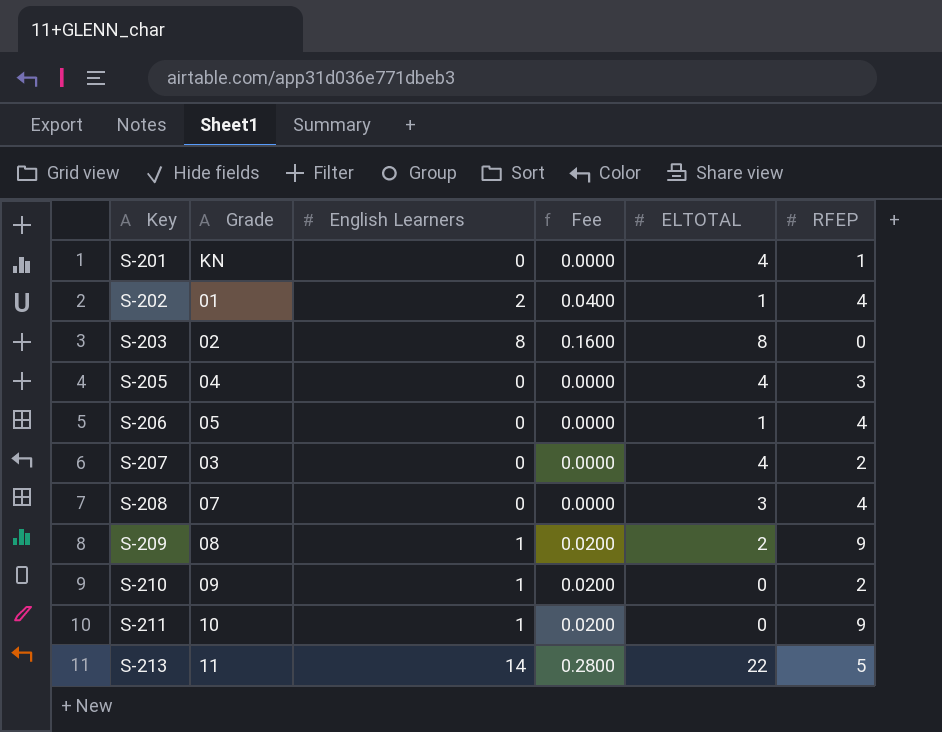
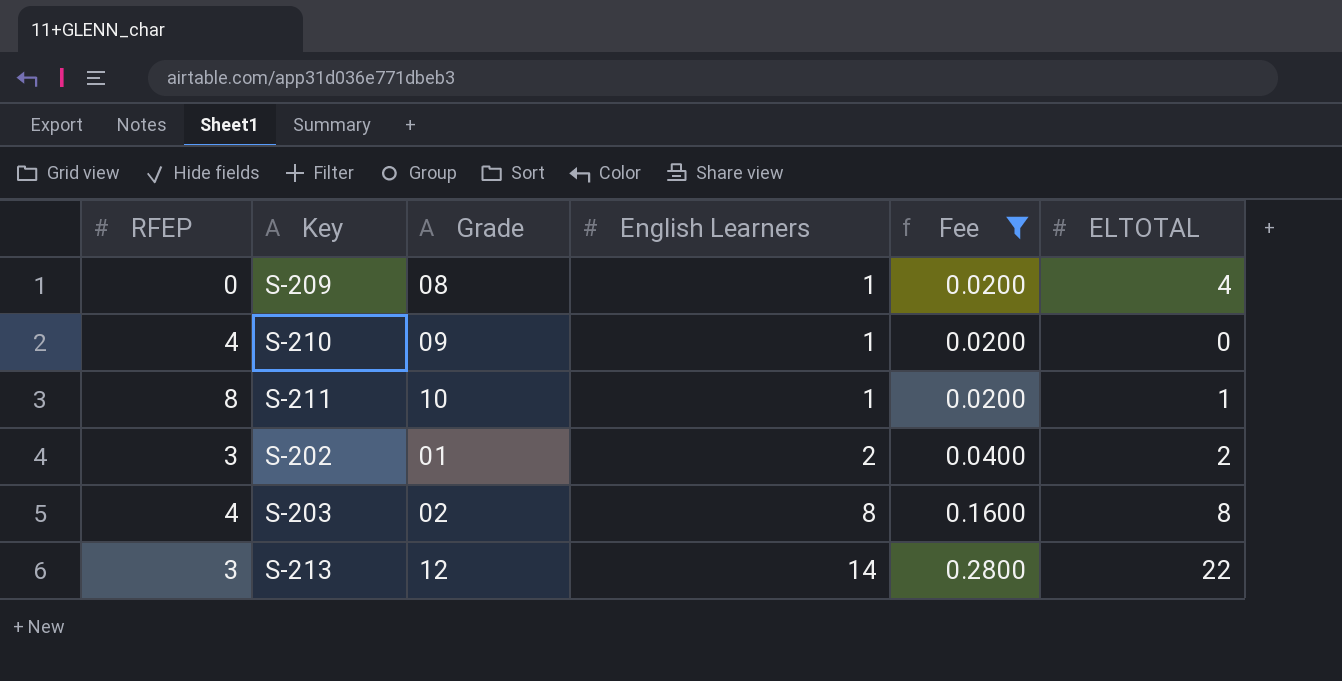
filter: none -> Fee != 0.0000
row order: Key ascending -> English Learners ascending
column RFEP | position: 6 -> 1
S-209 | RFEP: 9 -> 0
S-209 | ELTOTAL: 2 -> 4
S-210 | RFEP: 2 -> 4
S-211 | RFEP: 9 -> 8
S-211 | ELTOTAL: 0 -> 1
S-202 | RFEP: 4 -> 3
S-202 | ELTOTAL: 1 -> 2
S-203 | RFEP: 0 -> 4
S-213 | RFEP: 5 -> 3
S-213 | Grade: 11 -> 12

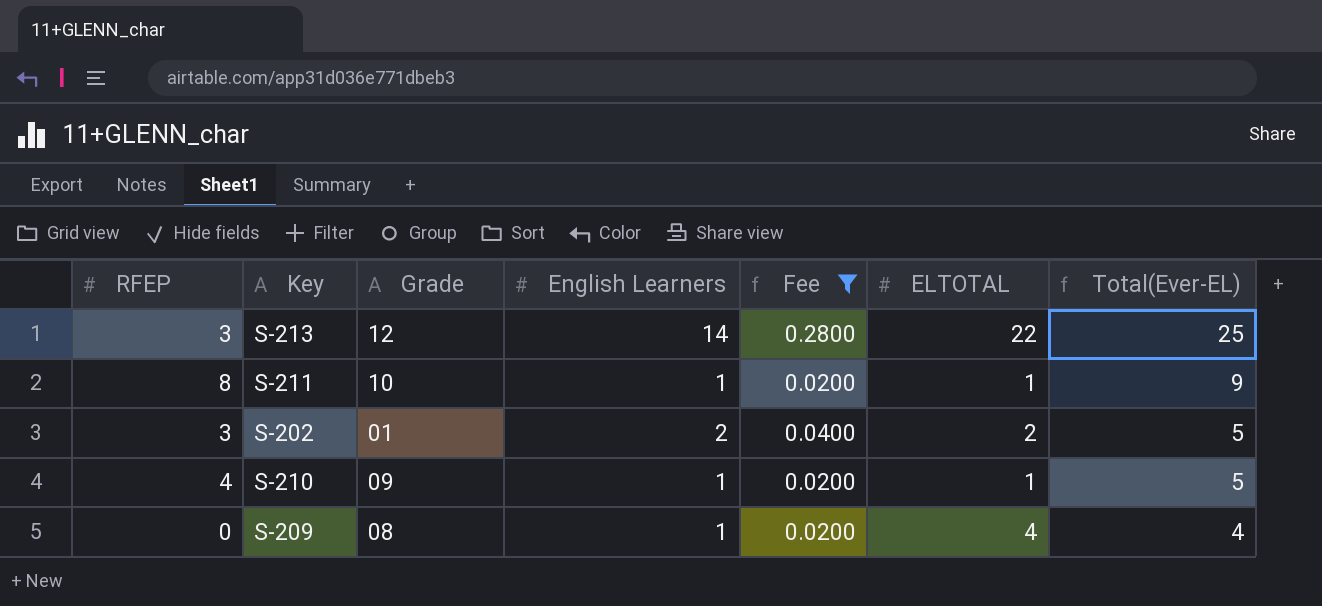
row order: English Learners ascending -> Total(Ever-EL) descending
column Total(Ever-EL) | formula: none -> [RFEP] + [ELTOTAL]
row S-203: 4 | 02 | 8 | 0.1600 | 8 -> none
S-210 | ELTOTAL: 0 -> 1

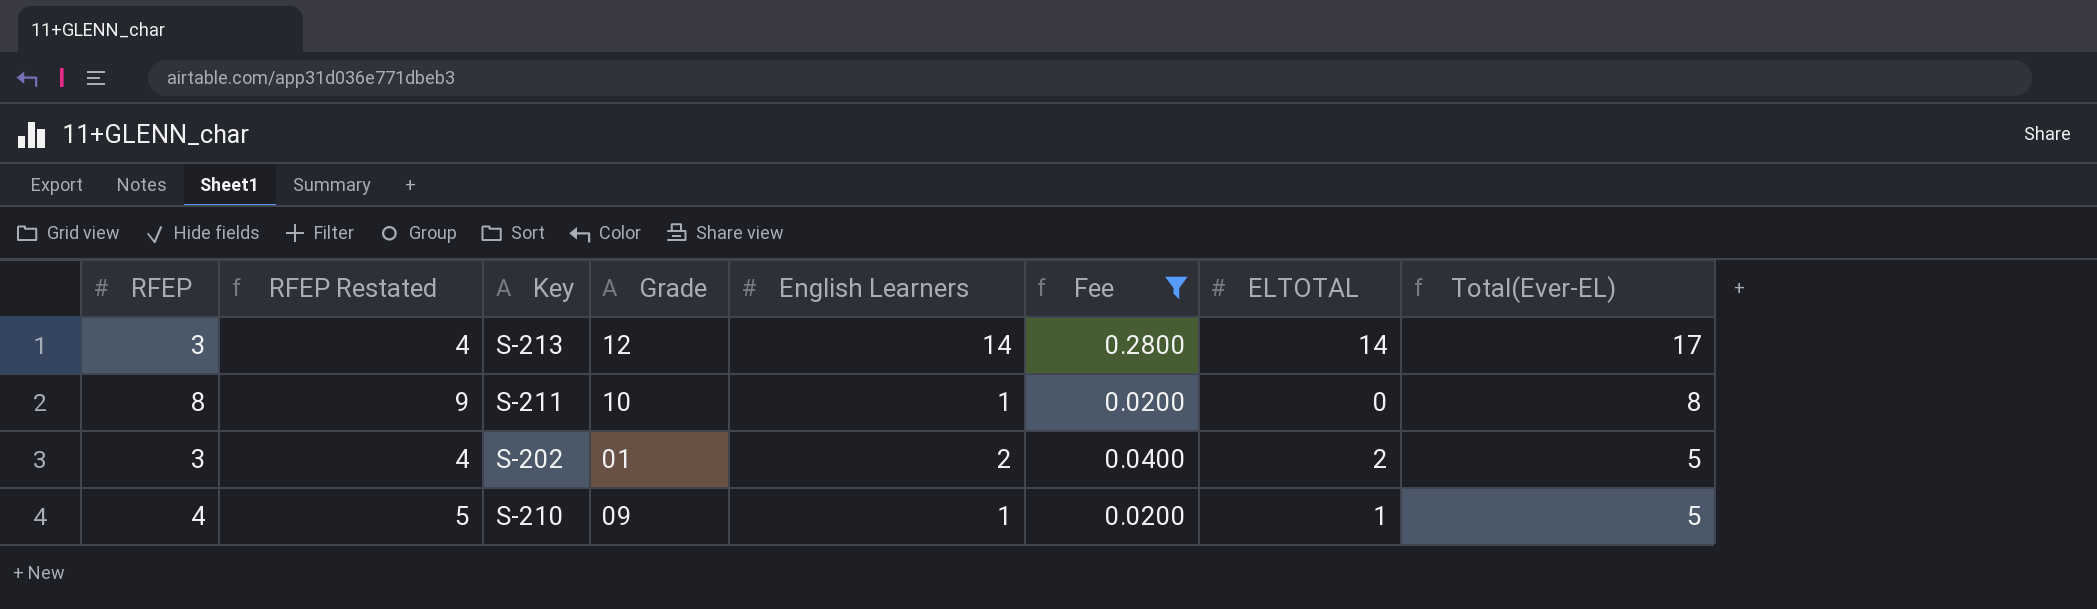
column RFEP Restated | formula: none -> [RFEP] + 1
row S-209: 0 | 08 | 1 | 0.0200 | 4 | 4 -> none
S-213 | ELTOTAL: 22 -> 14
S-213 | Total(Ever-EL): 25 -> 17
S-211 | ELTOTAL: 1 -> 0
S-211 | Total(Ever-EL): 9 -> 8

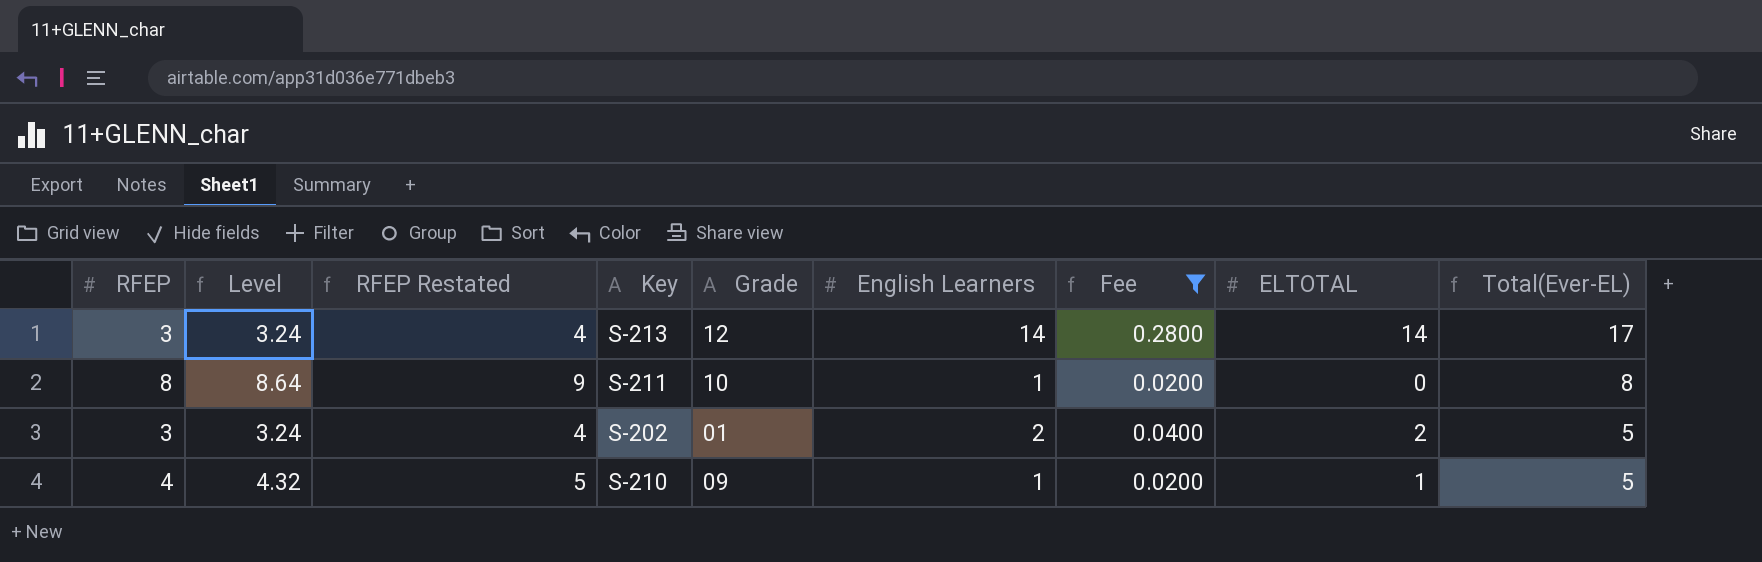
column Level | formula: none -> [RFEP] * 1.08

